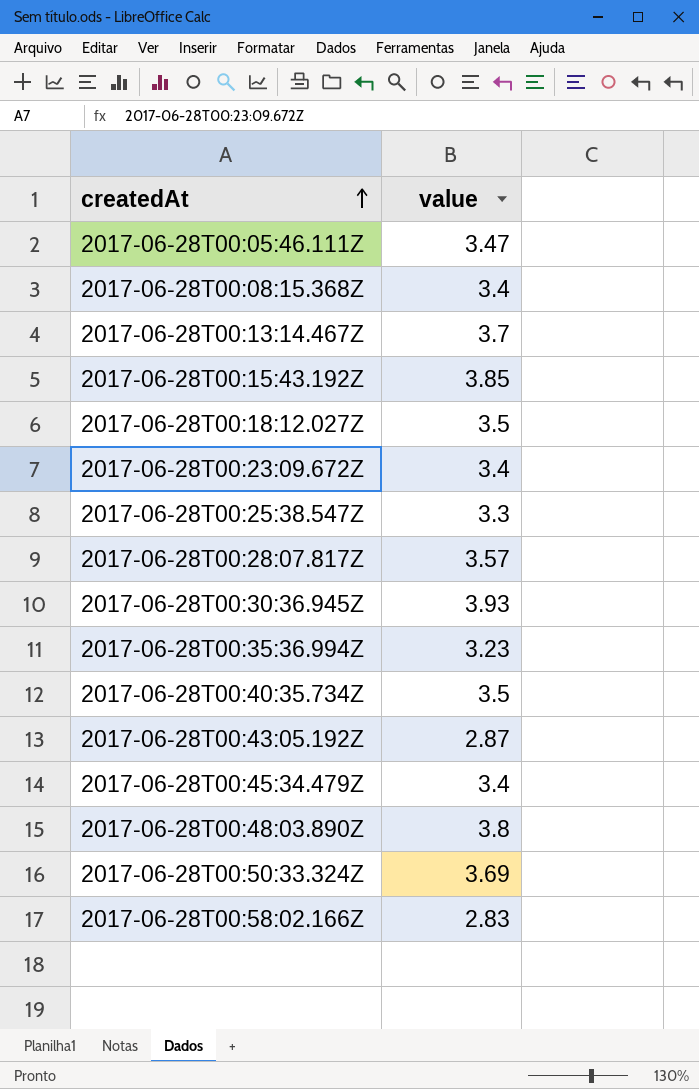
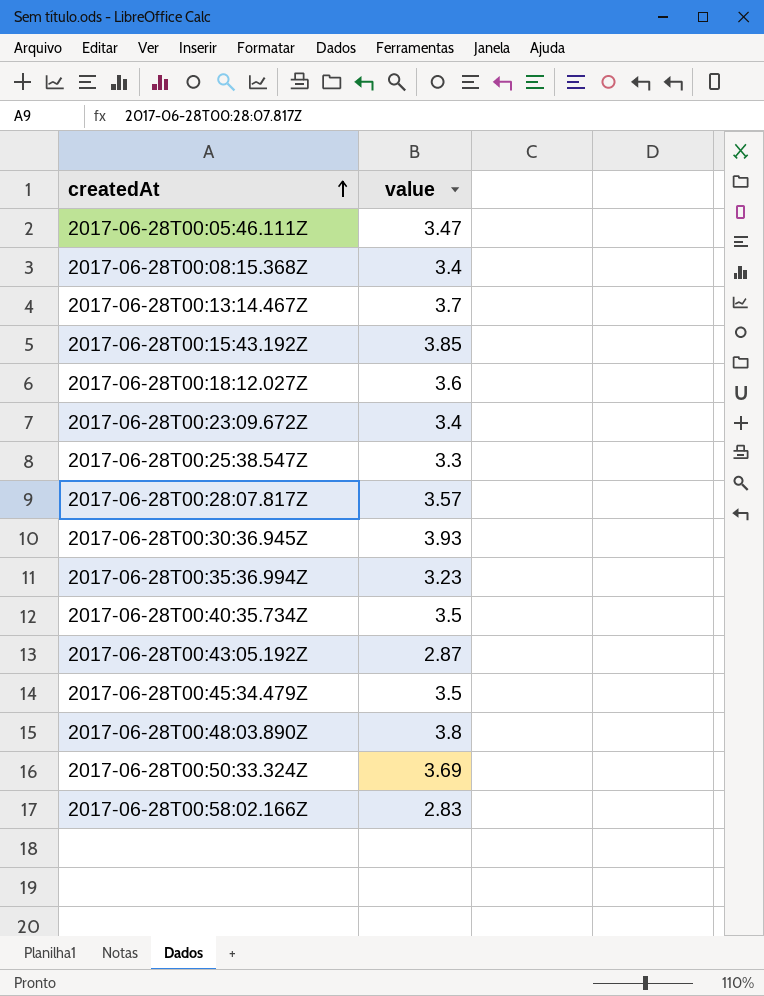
2017-06-28T00:18:12.027Z | value: 3.5 -> 3.6
2017-06-28T00:45:34.479Z | value: 3.4 -> 3.5

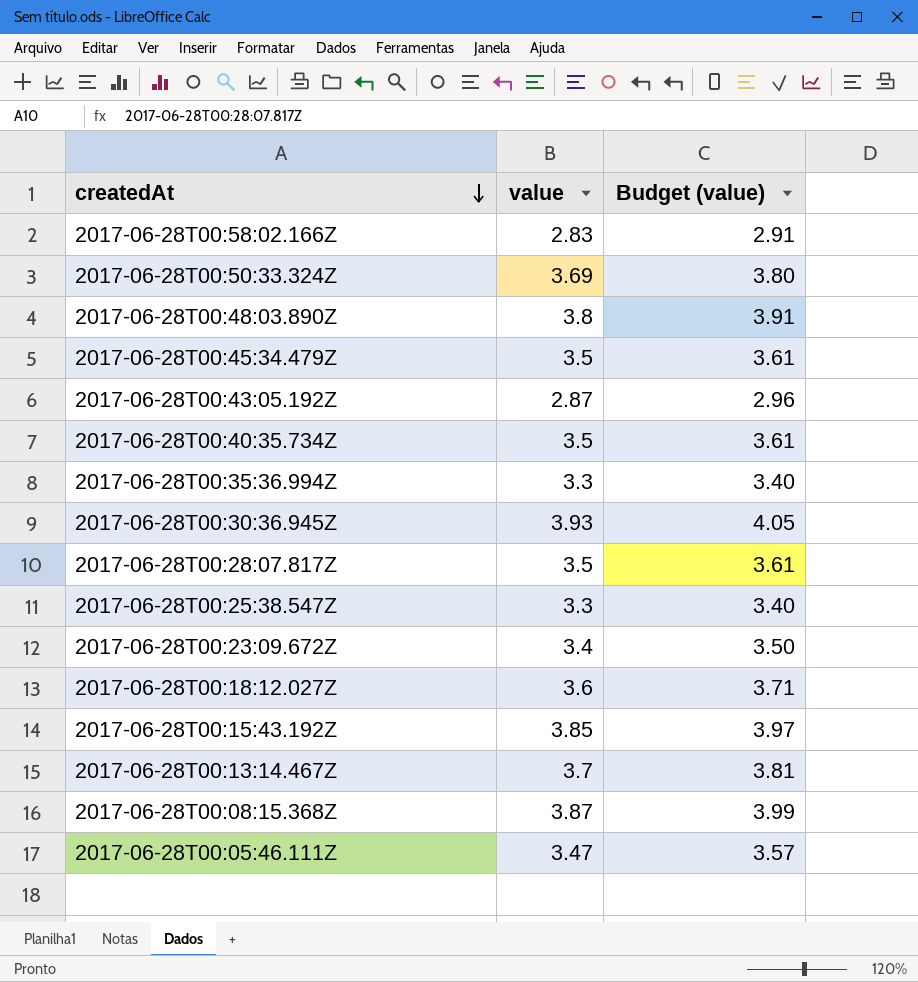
row order: createdAt ascending -> createdAt descending
column Budget (value) | formula: none -> [value] * 1.03
2017-06-28T00:35:36.994Z | value: 3.23 -> 3.3
2017-06-28T00:28:07.817Z | value: 3.57 -> 3.5
2017-06-28T00:08:15.368Z | value: 3.4 -> 3.87

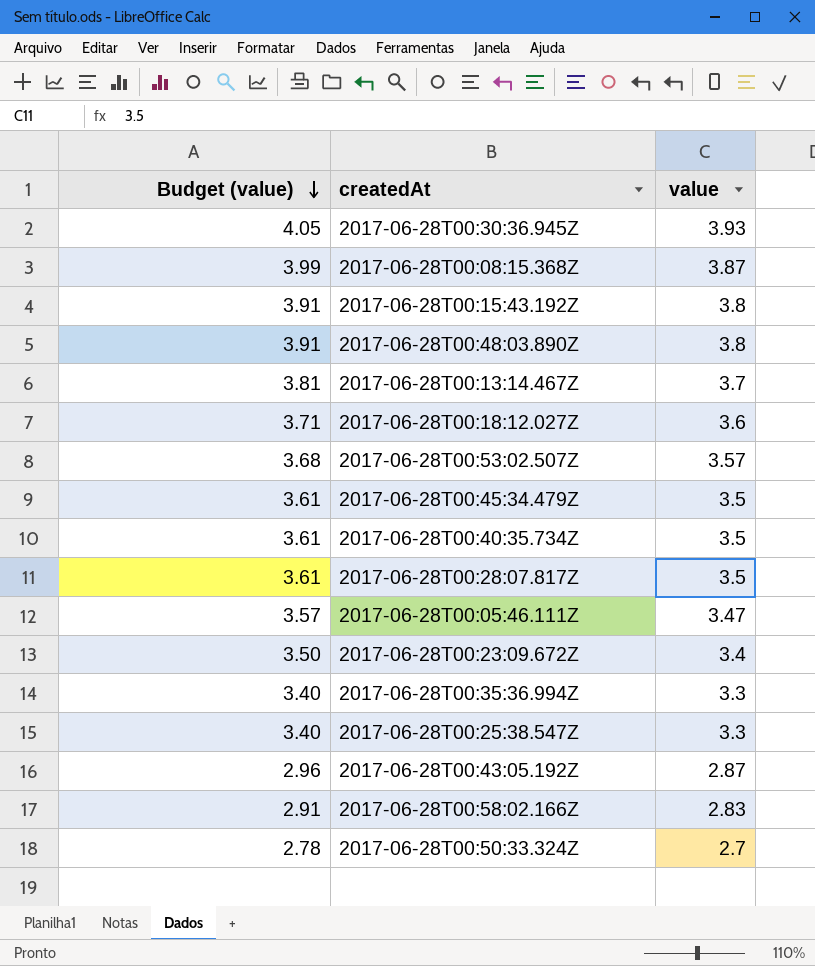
row order: createdAt descending -> Budget (value) descending
column Budget (value) | position: 3 -> 1
2017-06-28T00:15:43.192Z | Budget (value): 3.97 -> 3.91
2017-06-28T00:15:43.192Z | value: 3.85 -> 3.8
row 2017-06-28T00:53:02.507Z: none -> 3.68 | 3.57
2017-06-28T00:50:33.324Z | Budget (value): 3.80 -> 2.78
2017-06-28T00:50:33.324Z | value: 3.69 -> 2.7

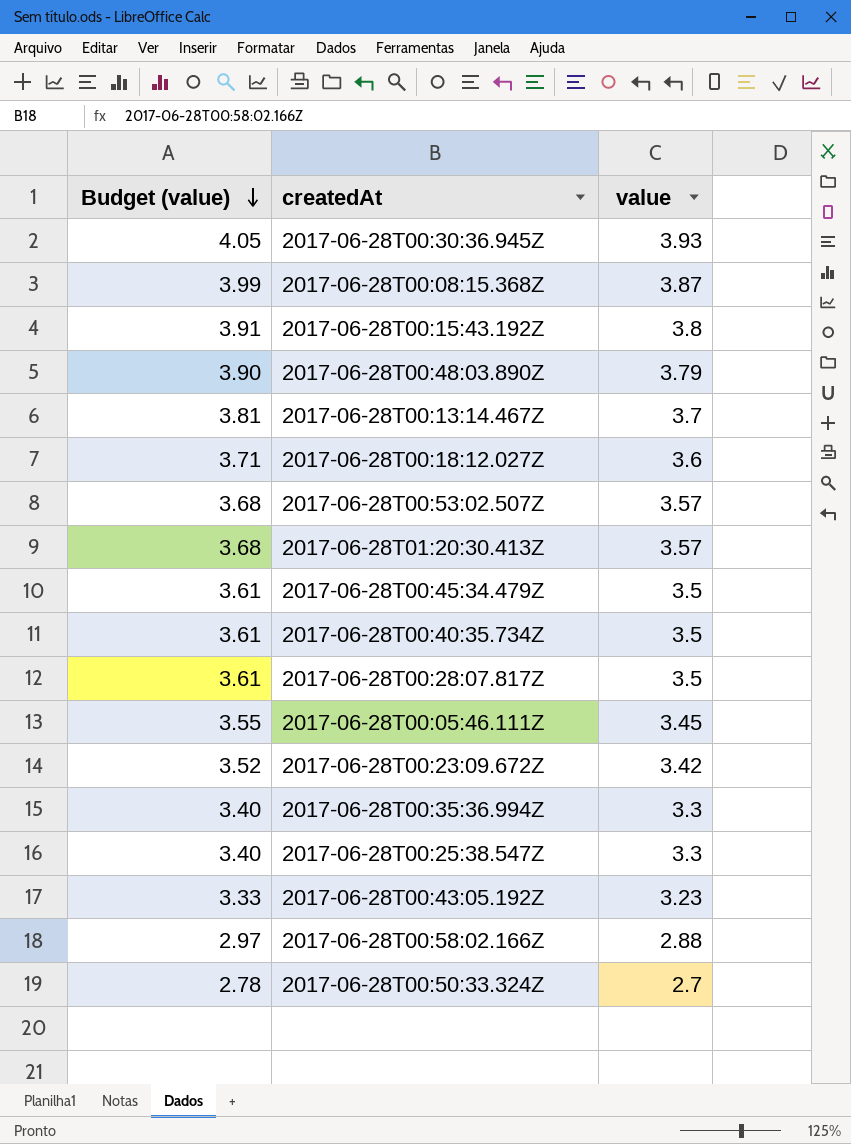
2017-06-28T00:48:03.890Z | Budget (value): 3.91 -> 3.90
2017-06-28T00:48:03.890Z | value: 3.8 -> 3.79
row 2017-06-28T01:20:30.413Z: none -> 3.68 | 3.57
2017-06-28T00:05:46.111Z | Budget (value): 3.57 -> 3.55
2017-06-28T00:05:46.111Z | value: 3.47 -> 3.45
2017-06-28T00:23:09.672Z | Budget (value): 3.50 -> 3.52
2017-06-28T00:23:09.672Z | value: 3.4 -> 3.42
2017-06-28T00:43:05.192Z | Budget (value): 2.96 -> 3.33
2017-06-28T00:43:05.192Z | value: 2.87 -> 3.23
2017-06-28T00:58:02.166Z | Budget (value): 2.91 -> 2.97
2017-06-28T00:58:02.166Z | value: 2.83 -> 2.88

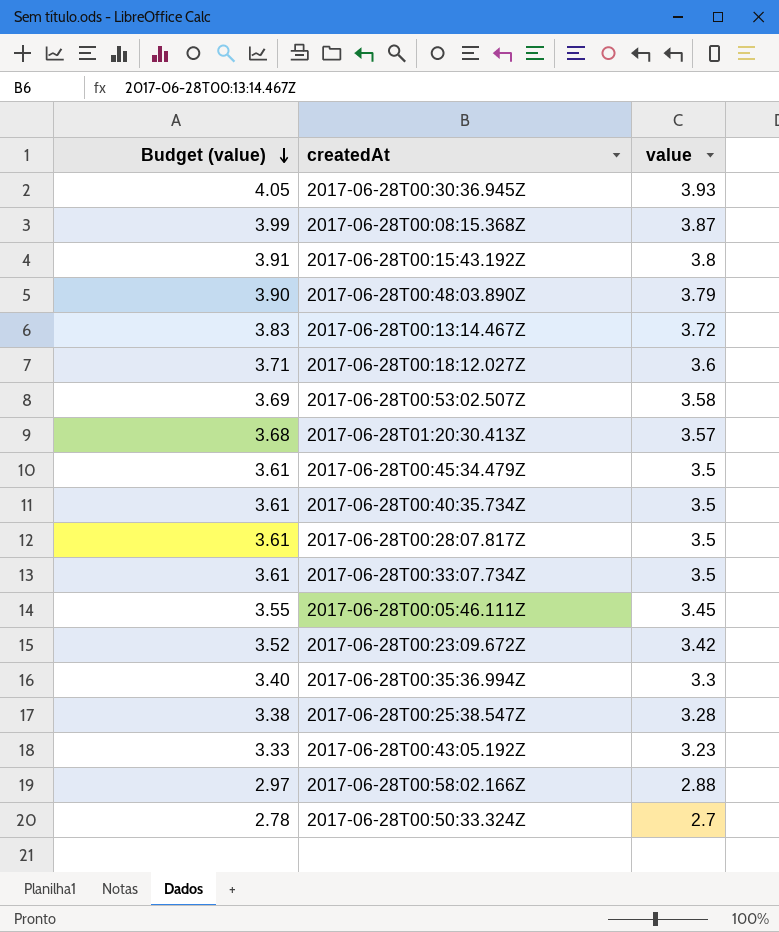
2017-06-28T00:13:14.467Z | Budget (value): 3.81 -> 3.83
2017-06-28T00:13:14.467Z | value: 3.7 -> 3.72
2017-06-28T00:53:02.507Z | Budget (value): 3.68 -> 3.69
2017-06-28T00:53:02.507Z | value: 3.57 -> 3.58
row 2017-06-28T00:33:07.734Z: none -> 3.61 | 3.5
2017-06-28T00:25:38.547Z | Budget (value): 3.40 -> 3.38
2017-06-28T00:25:38.547Z | value: 3.3 -> 3.28

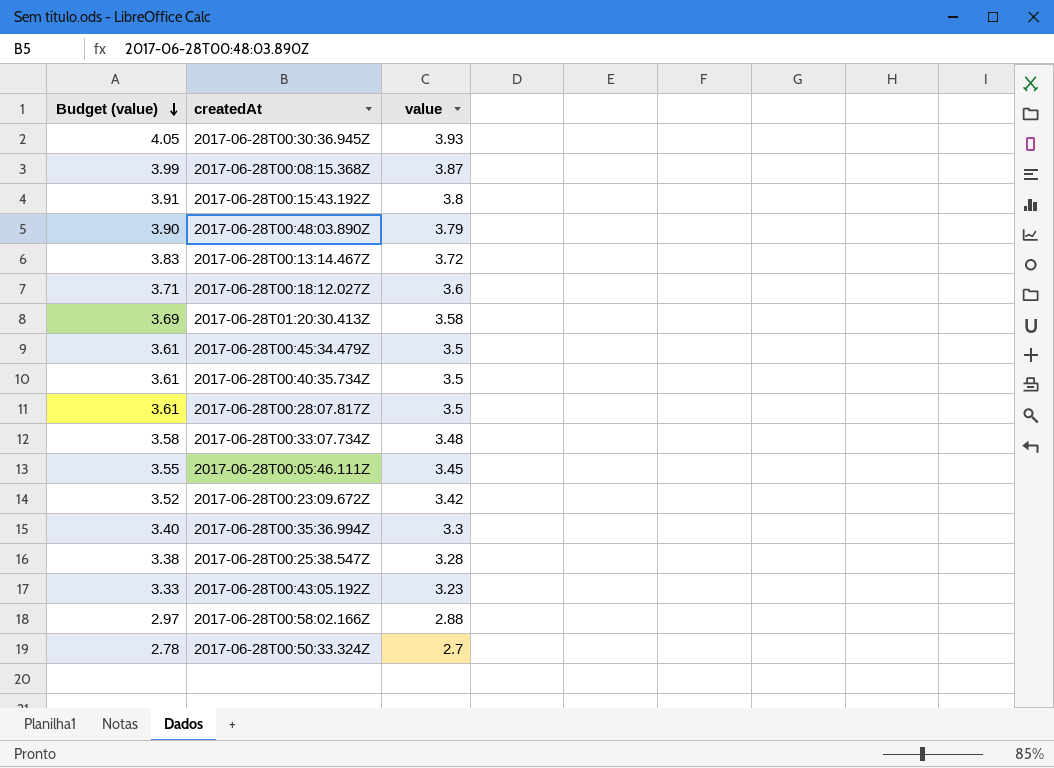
row 2017-06-28T00:53:02.507Z: 3.69 | 3.58 -> none
2017-06-28T01:20:30.413Z | Budget (value): 3.68 -> 3.69
2017-06-28T01:20:30.413Z | value: 3.57 -> 3.58
2017-06-28T00:33:07.734Z | Budget (value): 3.61 -> 3.58
2017-06-28T00:33:07.734Z | value: 3.5 -> 3.48

